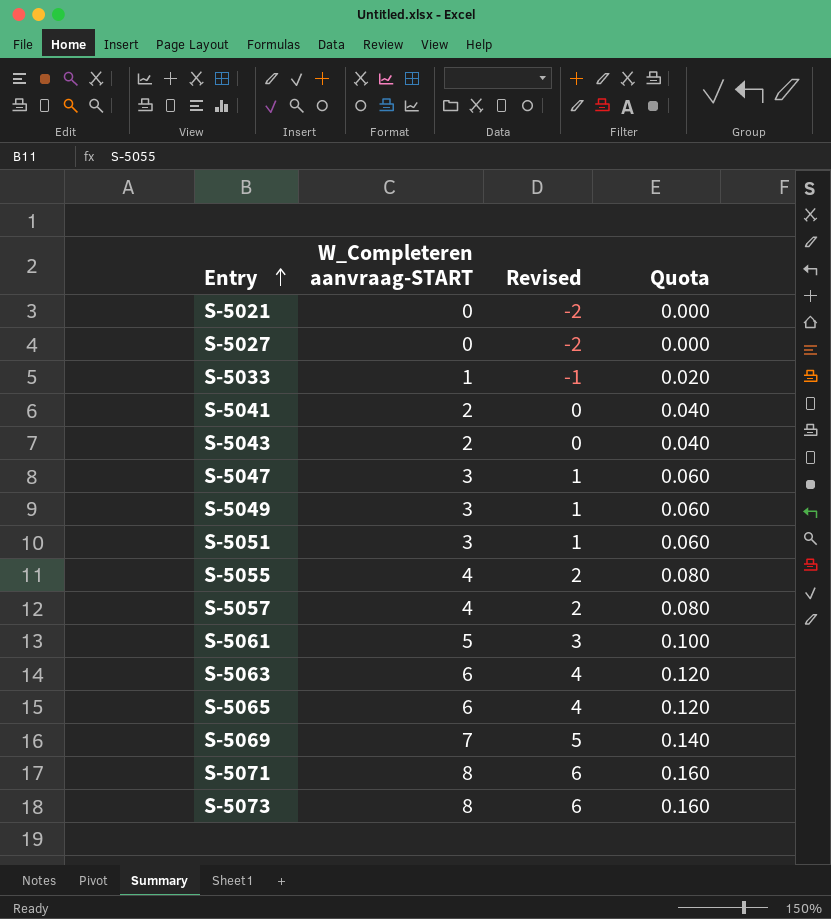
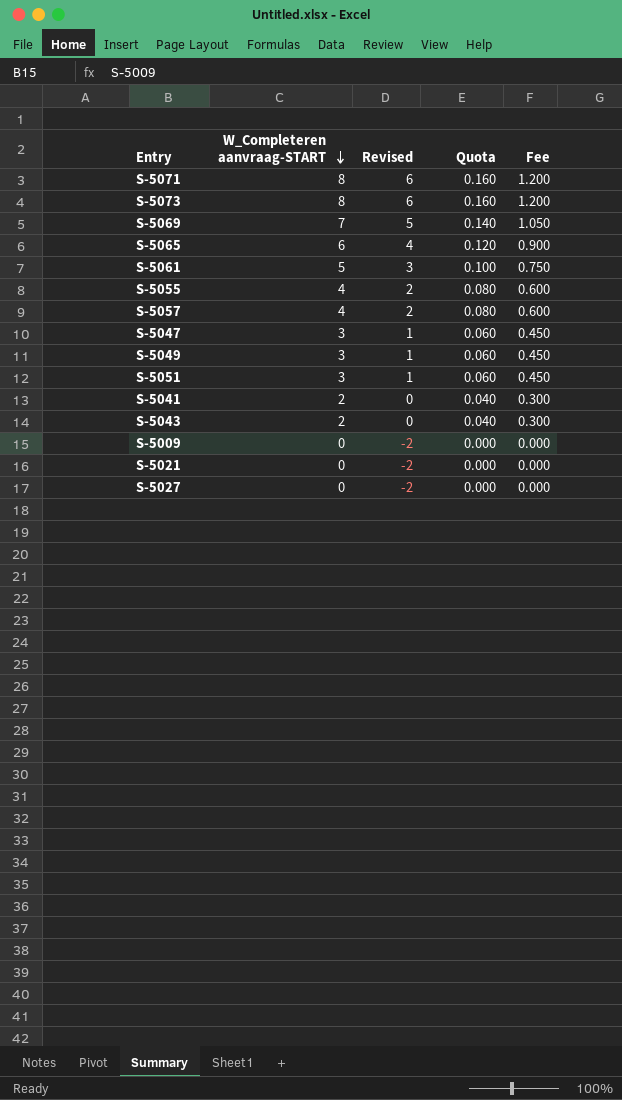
row order: Entry ascending -> W_Completeren aanvraag-START descending
column Fee | formula: none -> [W_Completeren aanvraag-START] * 0.15
row S-5033: 1 | -1 | 0.020 -> none
row S-5063: 6 | 4 | 0.120 -> none
row S-5009: none -> 0 | -2 | 0.000 | 0.000

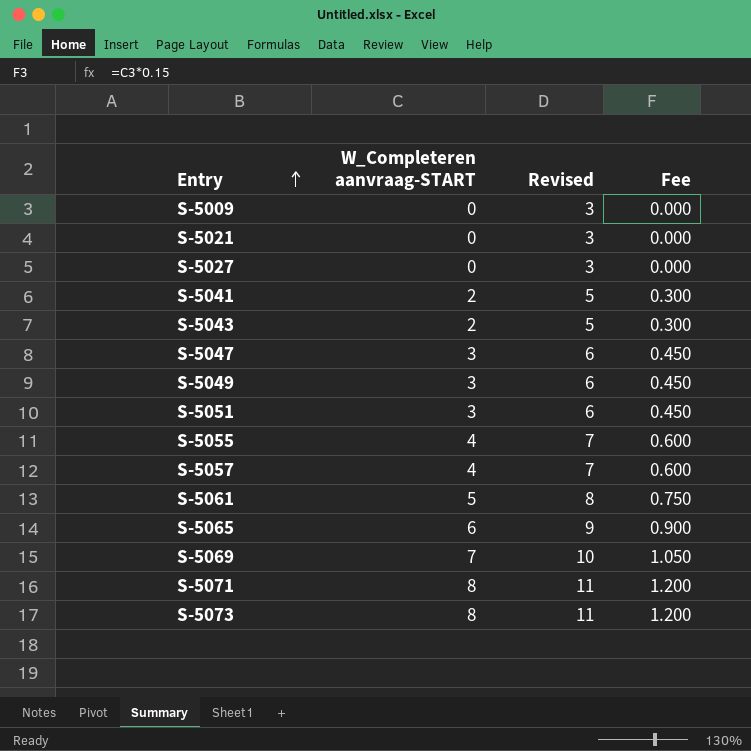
row order: W_Completeren aanvraag-START descending -> Entry ascending
column Quota | formula: [W_Completeren aanvraag-START] * 0.02 -> none
column Revised | formula: [W_Completeren aanvraag-START] - 2 -> [W_Completeren aanvraag-START] + 3

